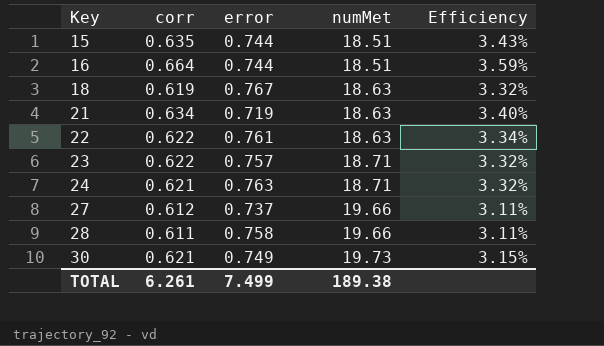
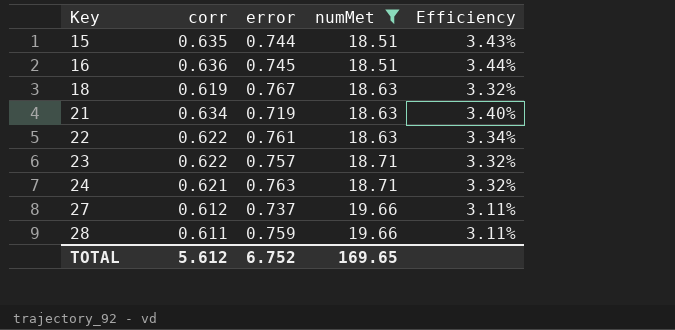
filter: none -> numMet != 19.73
16 | corr: 0.664 -> 0.636
16 | error: 0.744 -> 0.745
16 | Efficiency: 3.59% -> 3.44%
28 | error: 0.758 -> 0.759
TOTAL | corr: 6.261 -> 5.612
TOTAL | error: 7.499 -> 6.752
TOTAL | numMet: 189.38 -> 169.65

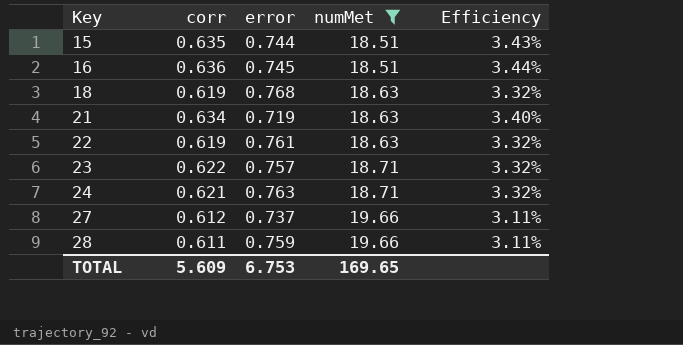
18 | error: 0.767 -> 0.768
22 | corr: 0.622 -> 0.619
22 | Efficiency: 3.34% -> 3.32%
TOTAL | corr: 5.612 -> 5.609
TOTAL | error: 6.752 -> 6.753

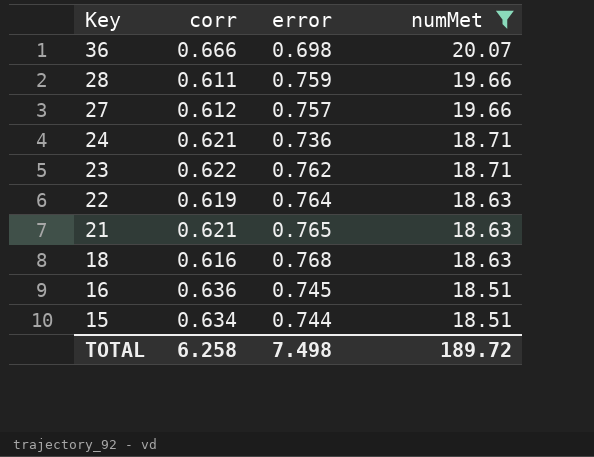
row order: Key ascending -> Key descending
column Efficiency | formula: [corr] / [numMet] -> none
row 36: none -> 0.666 | 0.698 | 20.07
27 | error: 0.737 -> 0.757
24 | error: 0.763 -> 0.736
23 | error: 0.757 -> 0.762
22 | error: 0.761 -> 0.764
21 | corr: 0.634 -> 0.621
21 | error: 0.719 -> 0.765
18 | corr: 0.619 -> 0.616
15 | corr: 0.635 -> 0.634
TOTAL | corr: 5.609 -> 6.258
TOTAL | error: 6.753 -> 7.498
TOTAL | numMet: 169.65 -> 189.72

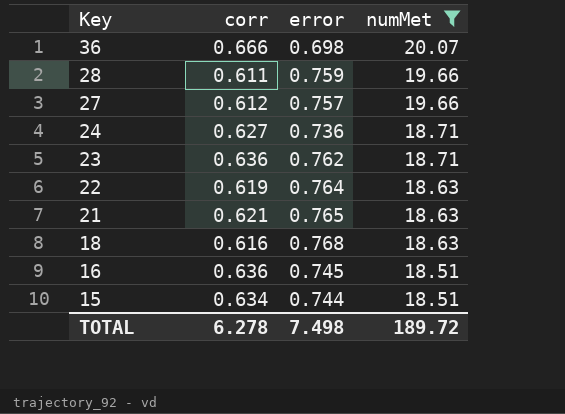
24 | corr: 0.621 -> 0.627
23 | corr: 0.622 -> 0.636
TOTAL | corr: 6.258 -> 6.278

